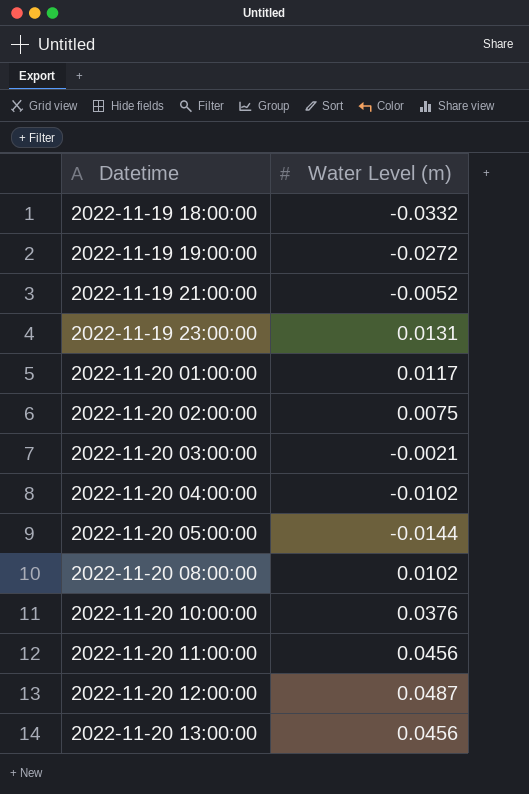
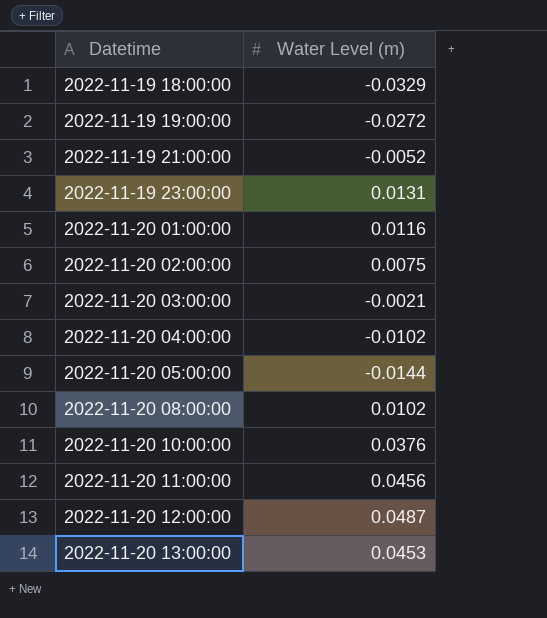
2022-11-19 18:00:00 | Water Level (m): -0.0332 -> -0.0329
2022-11-20 01:00:00 | Water Level (m): 0.0117 -> 0.0116
2022-11-20 13:00:00 | Water Level (m): 0.0456 -> 0.0453

